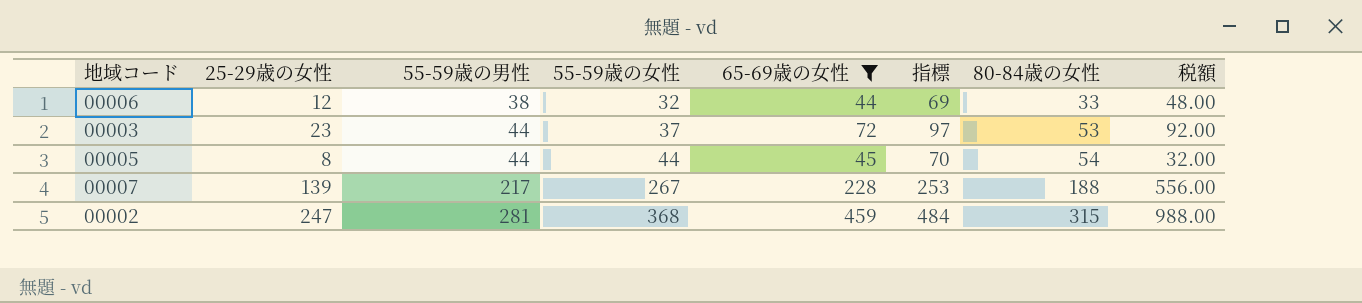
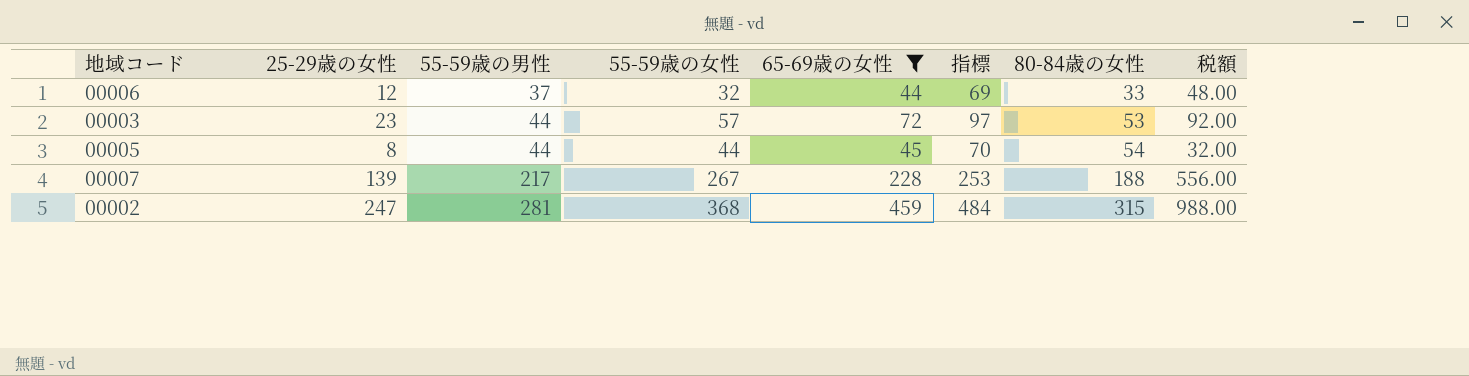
00006 | 55-59歳の男性: 38 -> 37
00003 | 55-59歳の女性: 37 -> 57

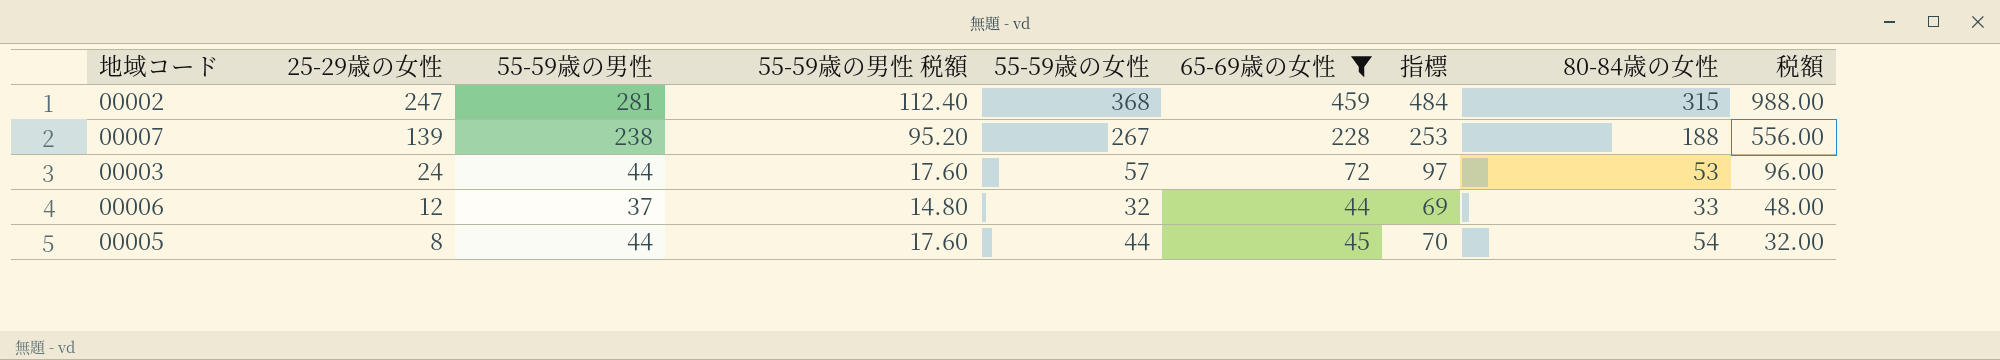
row order: 55-59歳の男性 ascending -> 25-29歳の女性 descending
column 55-59歳の男性 税額 | formula: none -> [55-59歳の男性] * 0.4
00007 | 55-59歳の男性: 217 -> 238
00003 | 25-29歳の女性: 23 -> 24
00003 | 税額: 92.00 -> 96.00

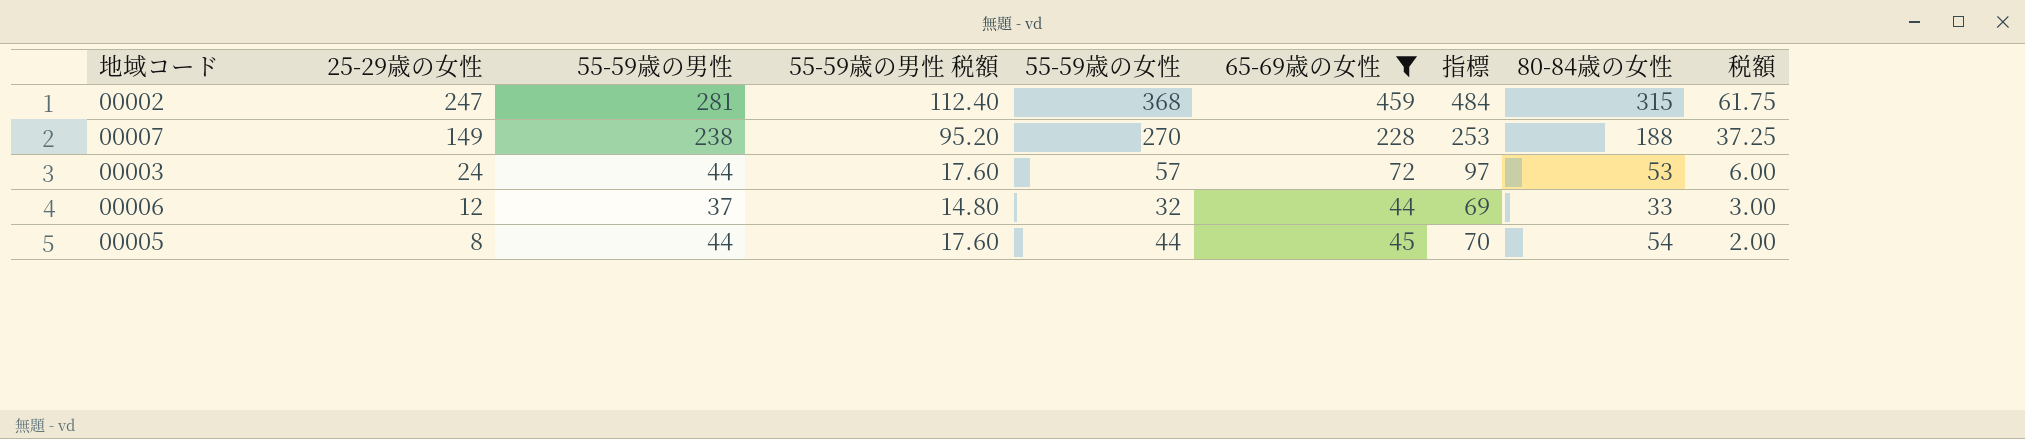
column 税額 | formula: [25-29歳の女性] * 4 -> [25-29歳の女性] * 0.25
00007 | 25-29歳の女性: 139 -> 149
00007 | 55-59歳の女性: 267 -> 270

